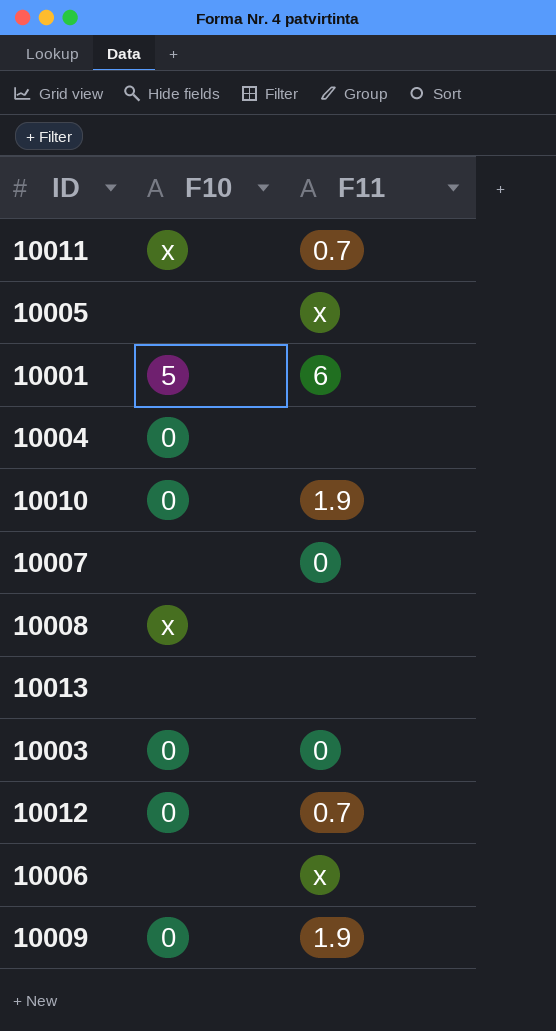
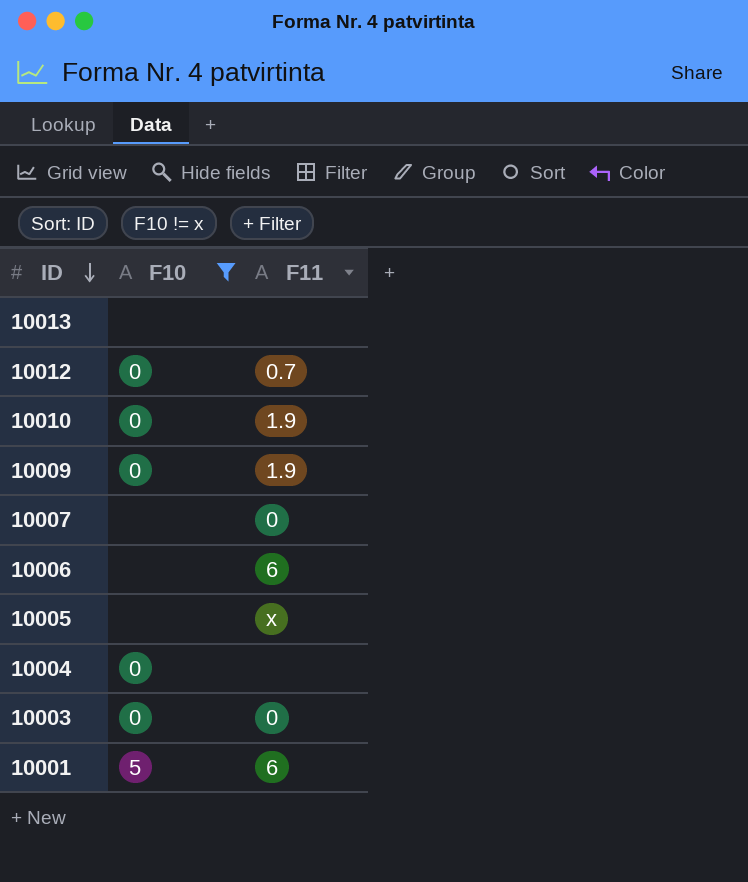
filter: none -> F10 != x
row order: none -> ID descending
10006 | F11: x -> 6

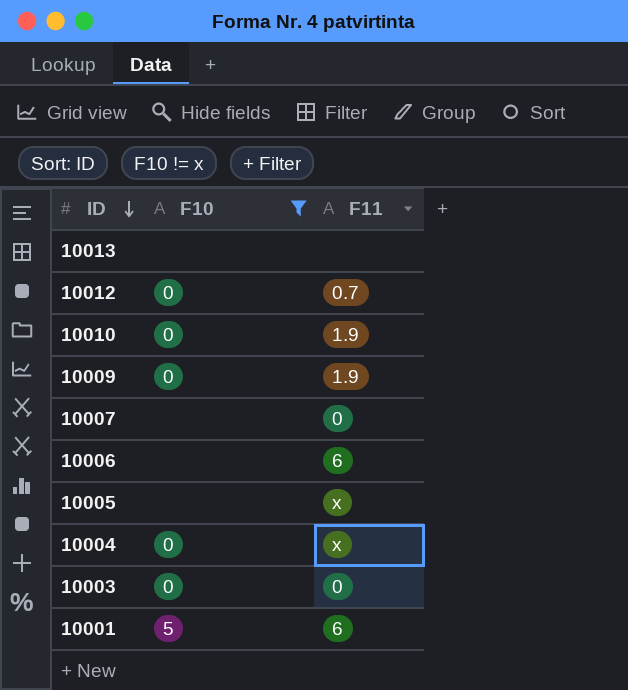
10004 | F11: none -> x

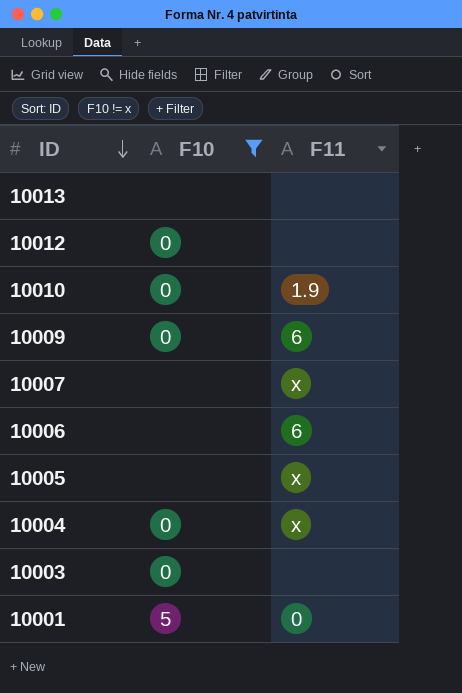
10012 | F11: 0.7 -> none
10009 | F11: 1.9 -> 6
10007 | F11: 0 -> x
10003 | F11: 0 -> none
10001 | F11: 6 -> 0

